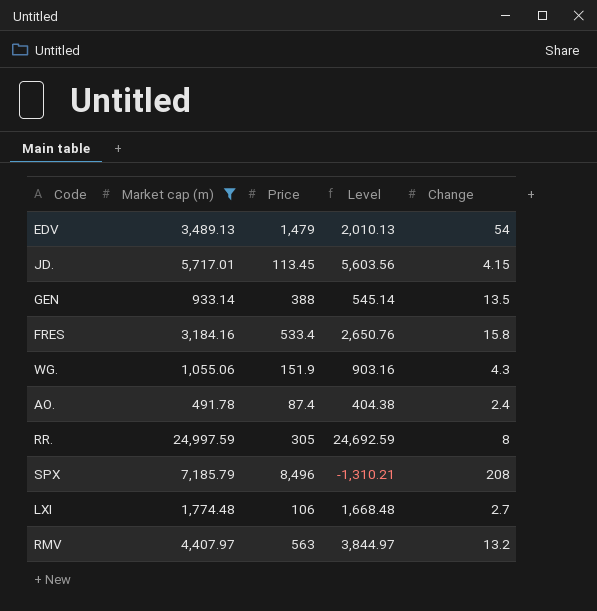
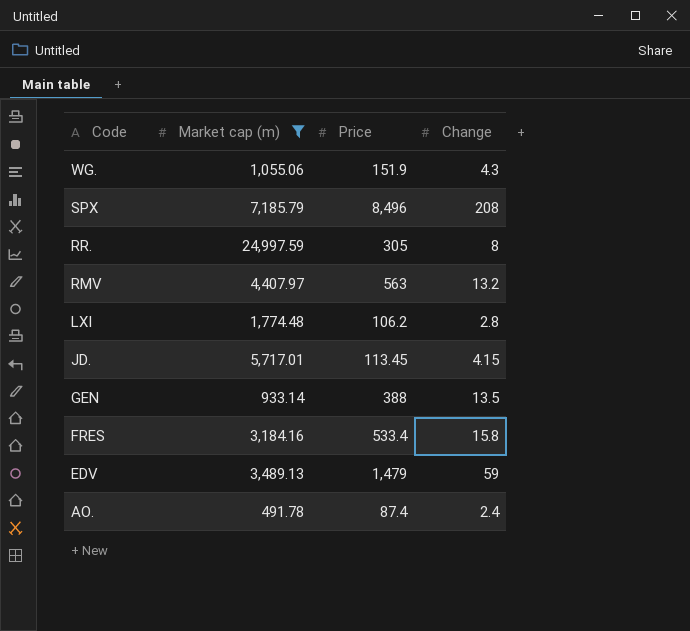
row order: none -> Code descending
column Level | formula: [Market cap (m)] - [Price] -> none
LXI | Price: 106 -> 106.2
LXI | Change: 2.7 -> 2.8
EDV | Change: 54 -> 59

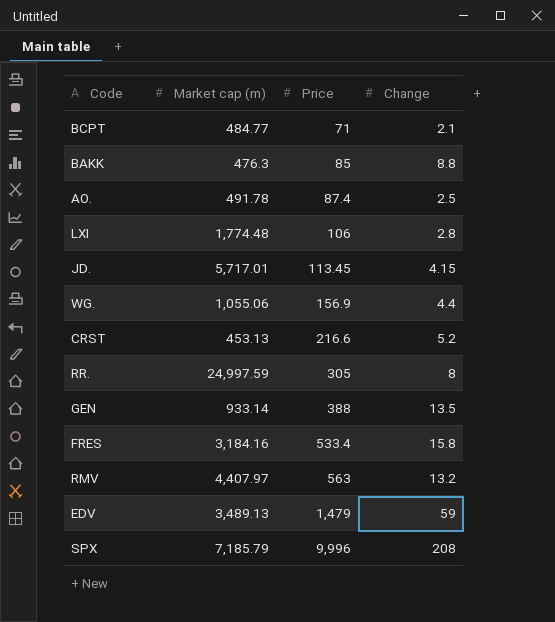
filter: Market cap (m) >= 491.78 -> none
row order: Code descending -> Price ascending
AO. | Change: 2.4 -> 2.5
LXI | Price: 106.2 -> 106
WG. | Price: 151.9 -> 156.9
WG. | Change: 4.3 -> 4.4
SPX | Price: 8,496 -> 9,996

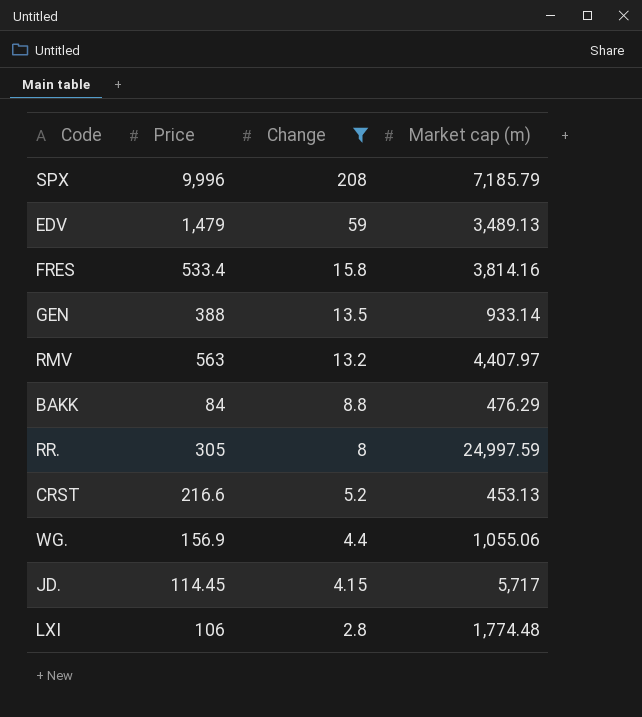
filter: none -> Change >= 2.8
row order: Price ascending -> Change descending
column Market cap (m) | position: 2 -> 4
FRES | Market cap (m): 3,184.16 -> 3,814.16
BAKK | Price: 85 -> 84
BAKK | Market cap (m): 476.3 -> 476.29
JD. | Price: 113.45 -> 114.45
JD. | Market cap (m): 5,717.01 -> 5,717

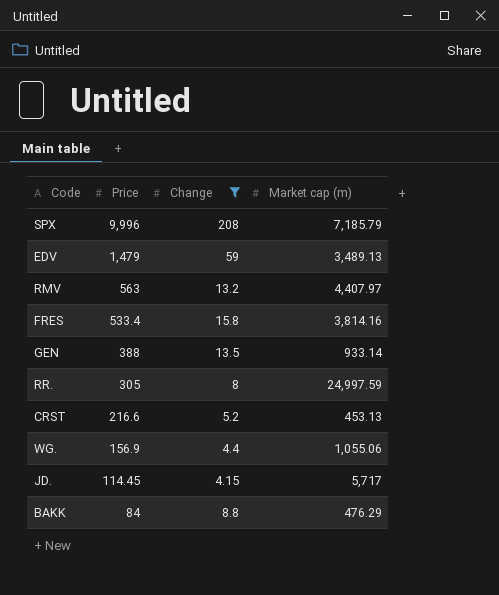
row order: Change descending -> Price descending
row LXI: 106 | 2.8 | 1,774.48 -> none

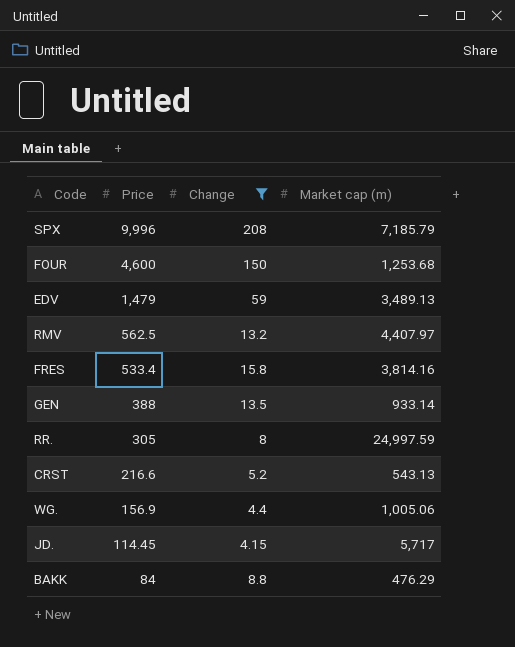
row FOUR: none -> 4,600 | 150 | 1,253.68
RMV | Price: 563 -> 562.5
CRST | Market cap (m): 453.13 -> 543.13
WG. | Market cap (m): 1,055.06 -> 1,005.06

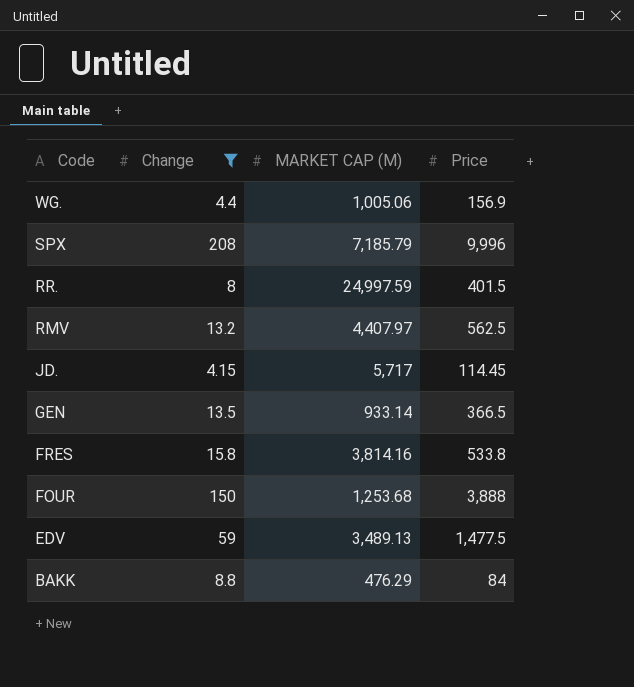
row order: Price descending -> Code descending
column name: Market cap (m) -> MARKET CAP (M)
column Price | position: 2 -> 4
row CRST: 216.6 | 5.2 | 543.13 -> none
RR. | Price: 305 -> 401.5
GEN | Price: 388 -> 366.5
FRES | Price: 533.4 -> 533.8
FOUR | Price: 4,600 -> 3,888
EDV | Price: 1,479 -> 1,477.5

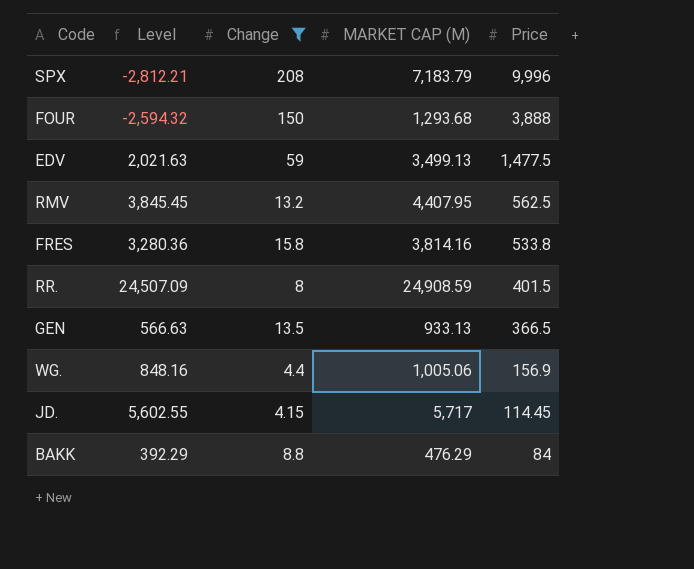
row order: Code descending -> Price descending
column Level | formula: none -> [MARKET CAP (M)] - [Price]
SPX | MARKET CAP (M): 7,185.79 -> 7,183.79
FOUR | MARKET CAP (M): 1,253.68 -> 1,293.68
EDV | MARKET CAP (M): 3,489.13 -> 3,499.13
RMV | MARKET CAP (M): 4,407.97 -> 4,407.95
RR. | MARKET CAP (M): 24,997.59 -> 24,908.59
GEN | MARKET CAP (M): 933.14 -> 933.13

